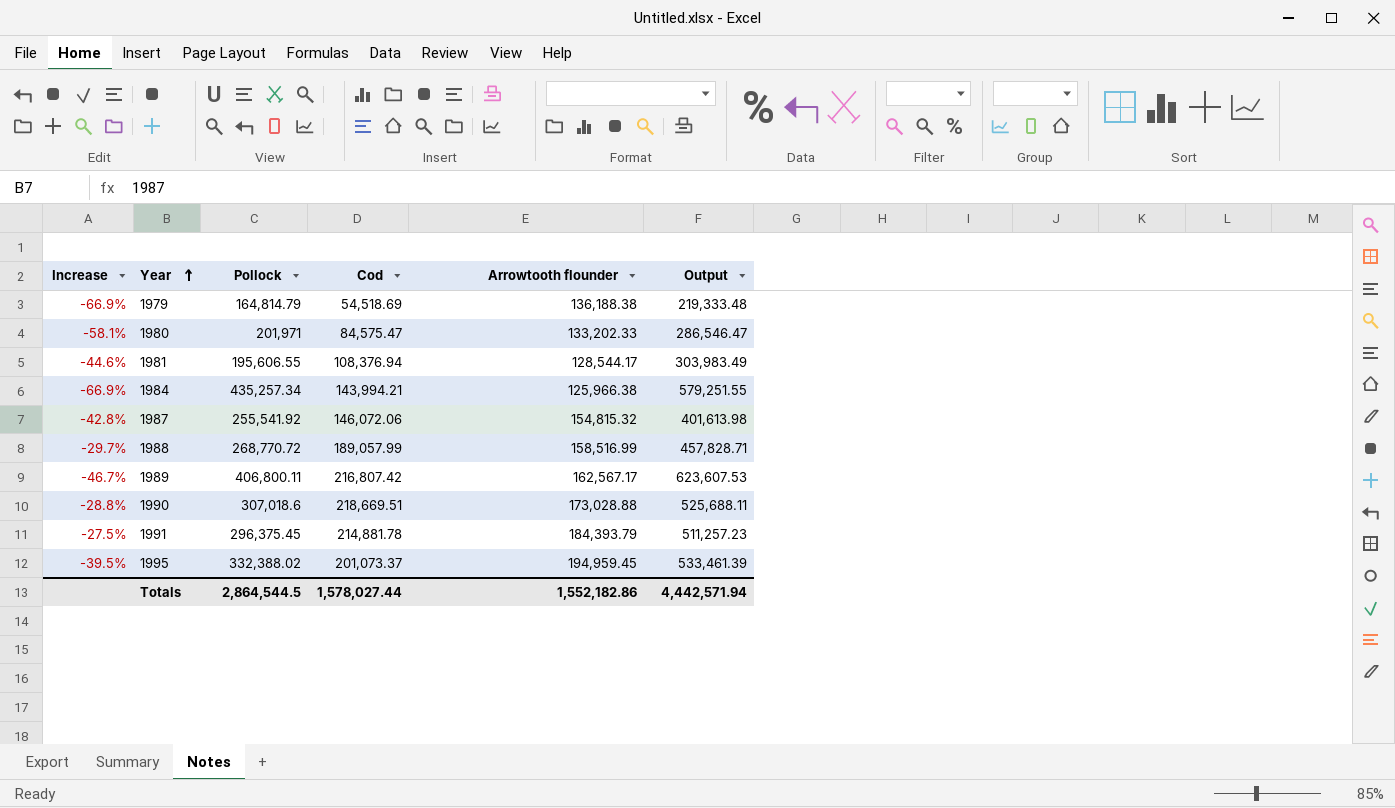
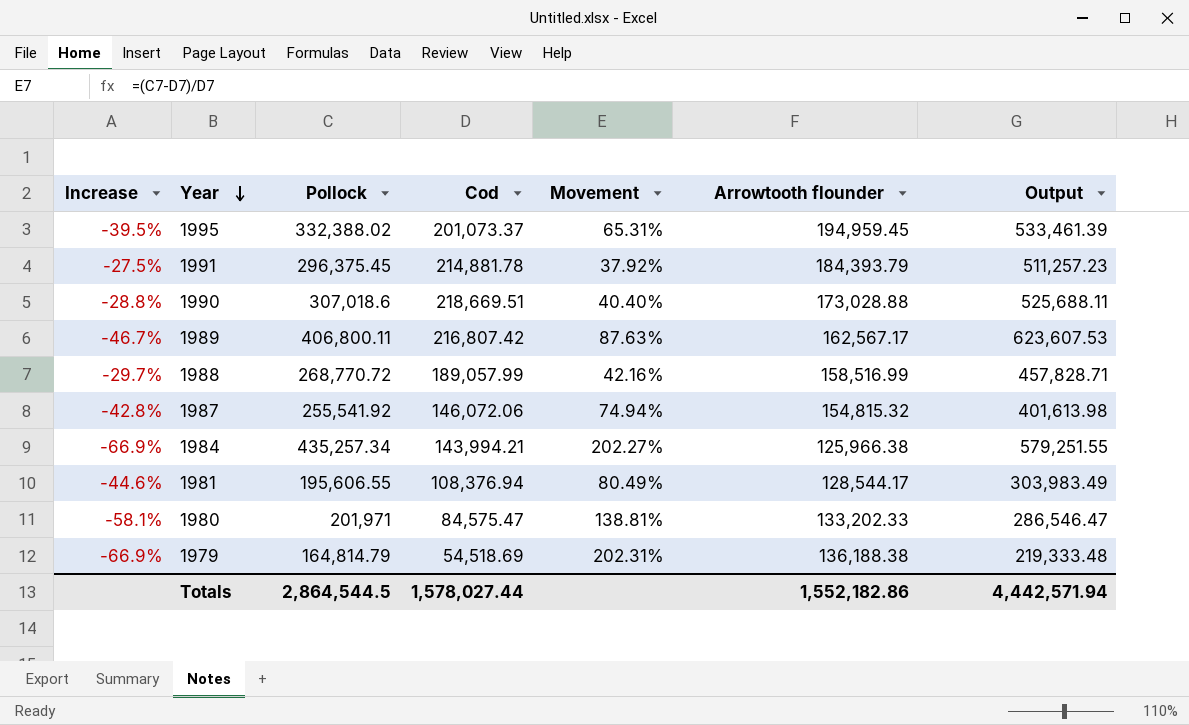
row order: Year ascending -> Year descending
column Movement | formula: none -> ([Pollock] - [Cod]) / [Cod]

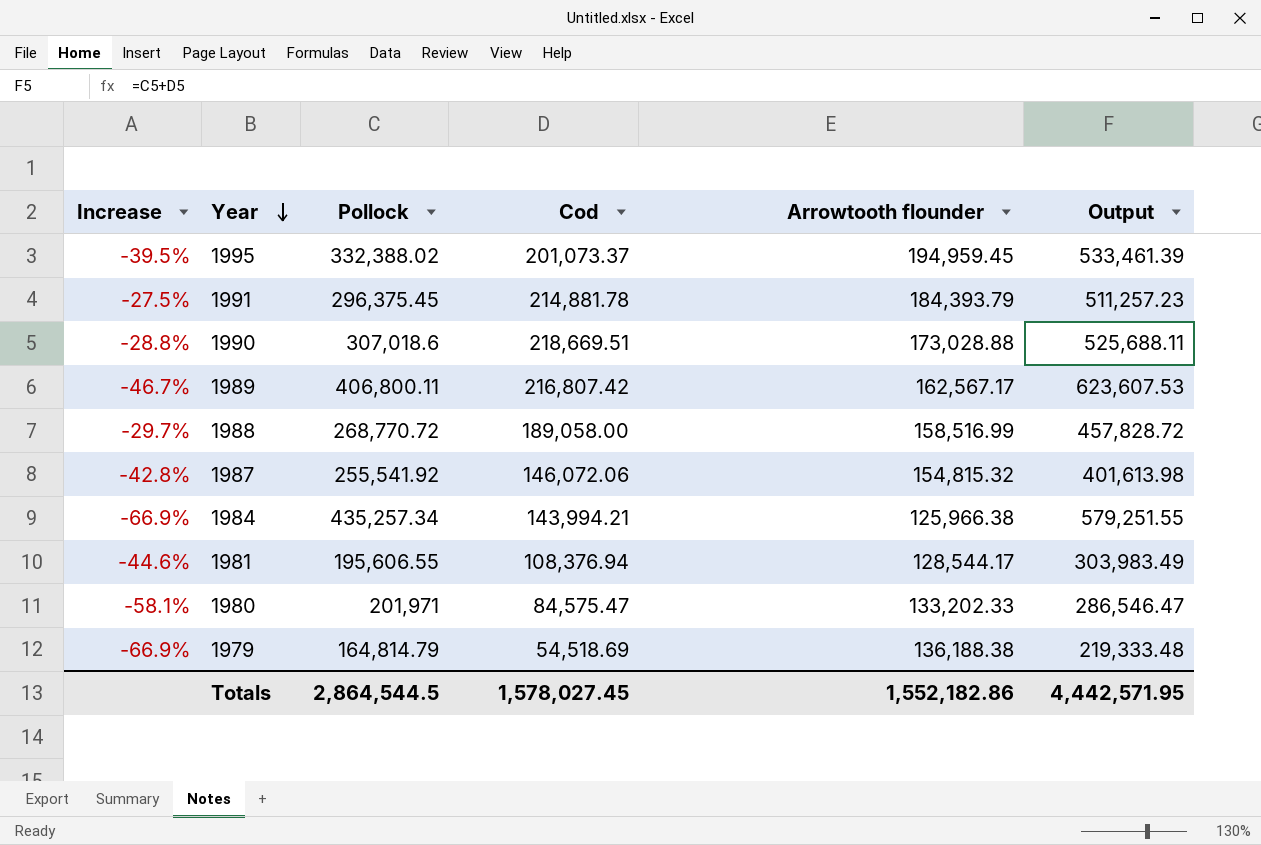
column Movement | formula: ([Pollock] - [Cod]) / [Cod] -> none
1988 | Cod: 189,057.99 -> 189,058.00
1988 | Output: 457,828.71 -> 457,828.72
Totals | Cod: 1,578,027.44 -> 1,578,027.45
Totals | Output: 4,442,571.94 -> 4,442,571.95

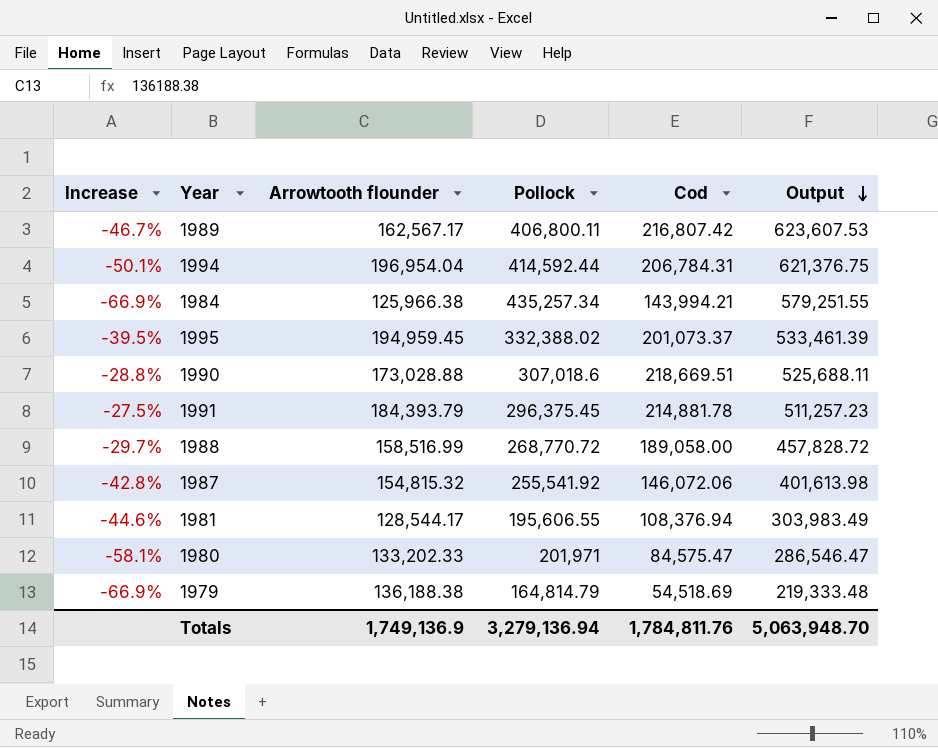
row order: Year descending -> Output descending
column Arrowtooth flounder | position: 5 -> 3
row 1994: none -> -50.1% | 196,954.04 | 414,592.44 | 206,784.31 | 621,376.75
Totals | Arrowtooth flounder: 1,552,182.86 -> 1,749,136.9
Totals | Pollock: 2,864,544.5 -> 3,279,136.94
Totals | Cod: 1,578,027.45 -> 1,784,811.76
Totals | Output: 4,442,571.95 -> 5,063,948.70

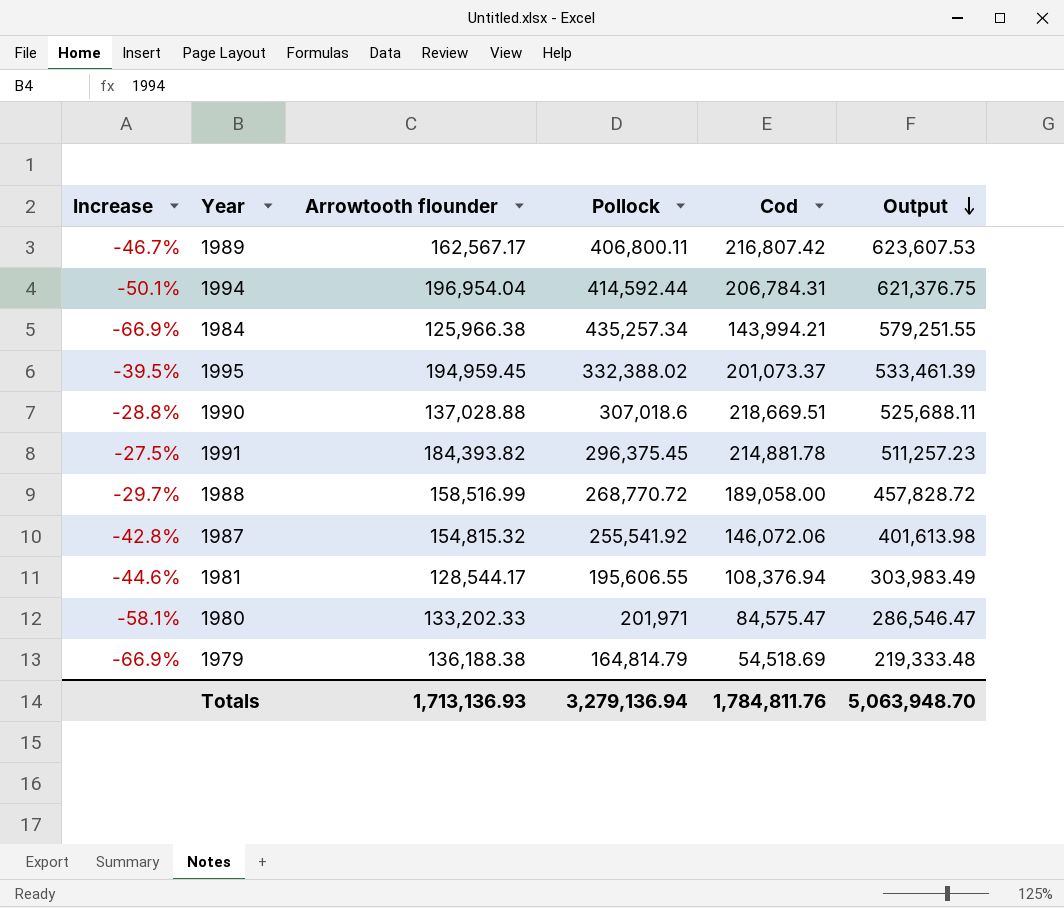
1990 | Arrowtooth flounder: 173,028.88 -> 137,028.88
1991 | Arrowtooth flounder: 184,393.79 -> 184,393.82
Totals | Arrowtooth flounder: 1,749,136.9 -> 1,713,136.93

